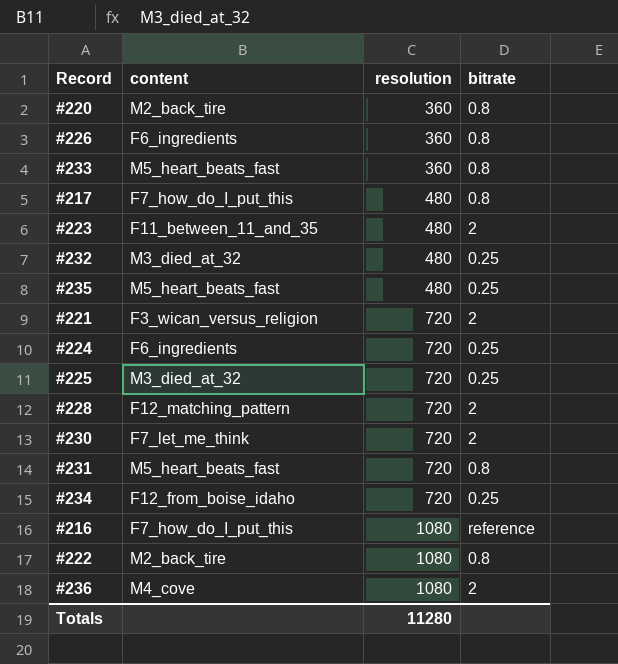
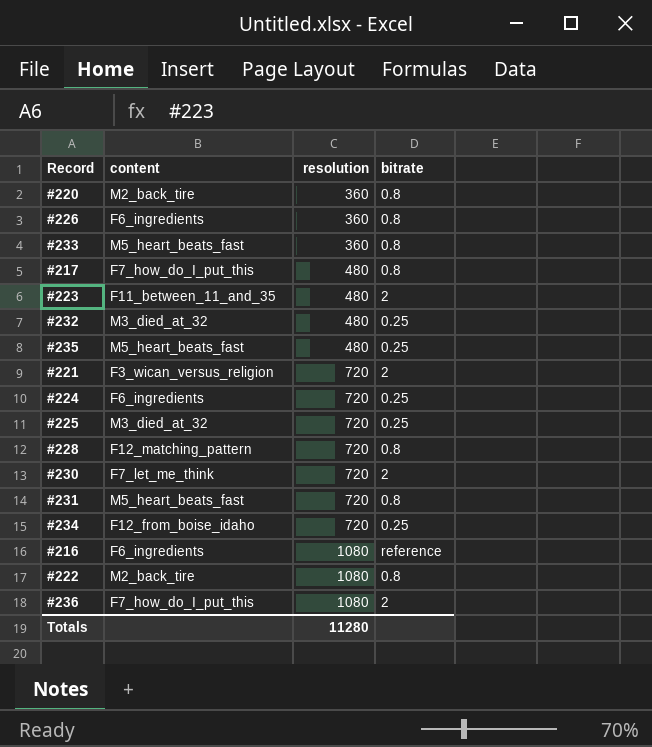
#228 | bitrate: 2 -> 0.8
#216 | content: F7_how_do_I_put_this -> F6_ingredients
#236 | content: M4_cove -> F7_how_do_I_put_this

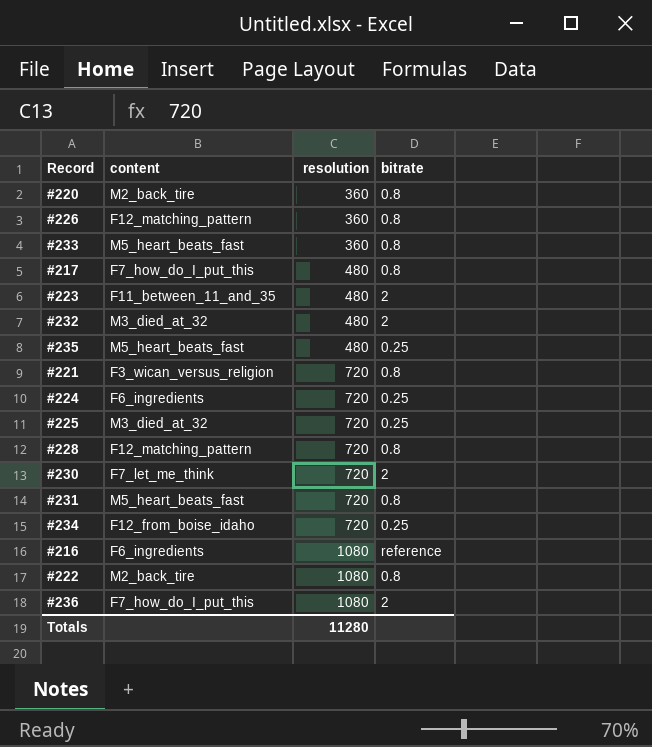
#226 | content: F6_ingredients -> F12_matching_pattern
#232 | bitrate: 0.25 -> 2
#221 | bitrate: 2 -> 0.8

